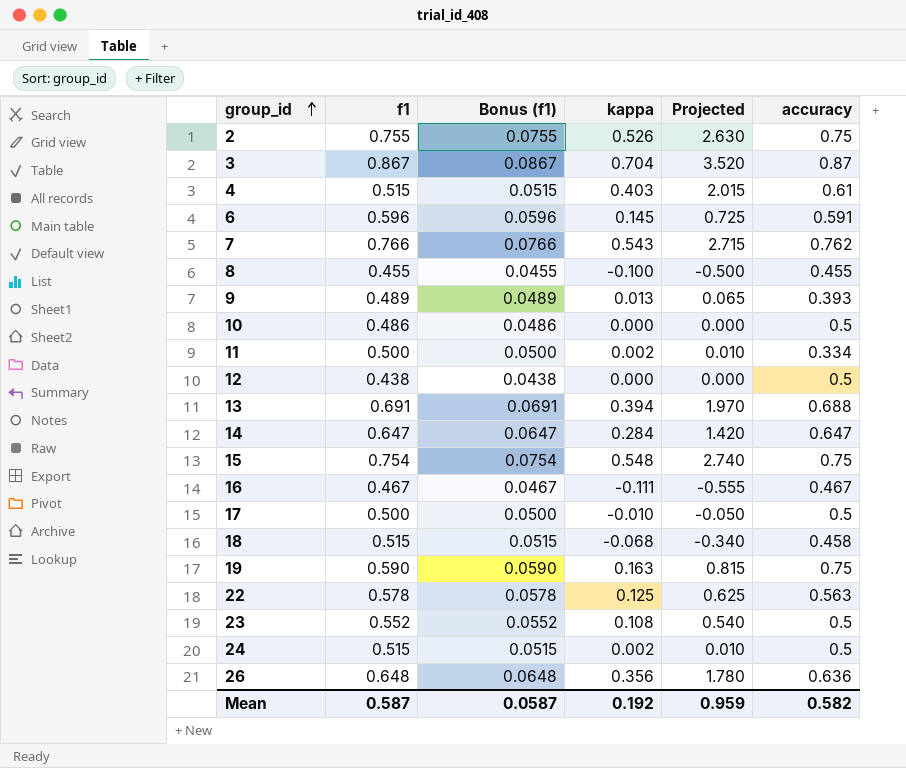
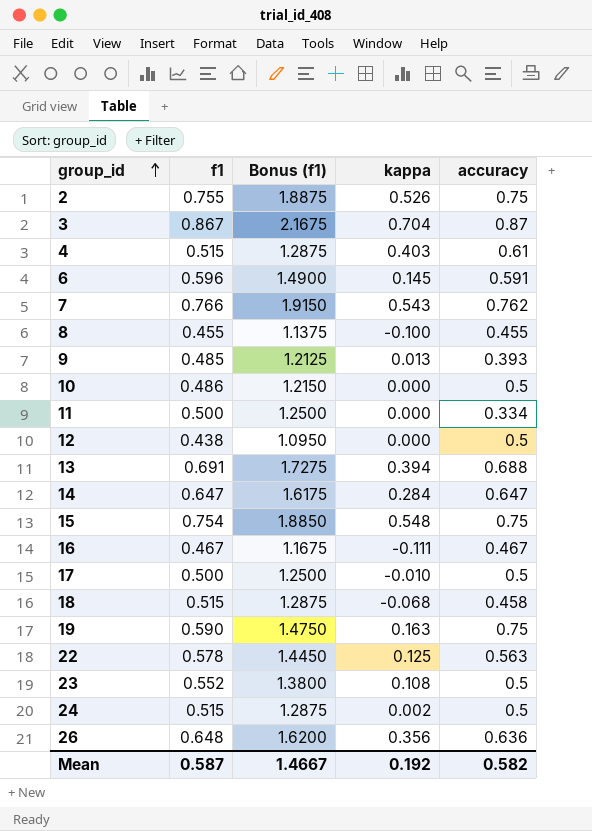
column Projected | formula: [kappa] * 5 -> none
column Bonus (f1) | formula: [f1] * 0.1 -> [f1] * 2.5
9 | f1: 0.489 -> 0.485
11 | kappa: 0.002 -> 0.000
Mean | Bonus (f1): 0.0587 -> 1.4667

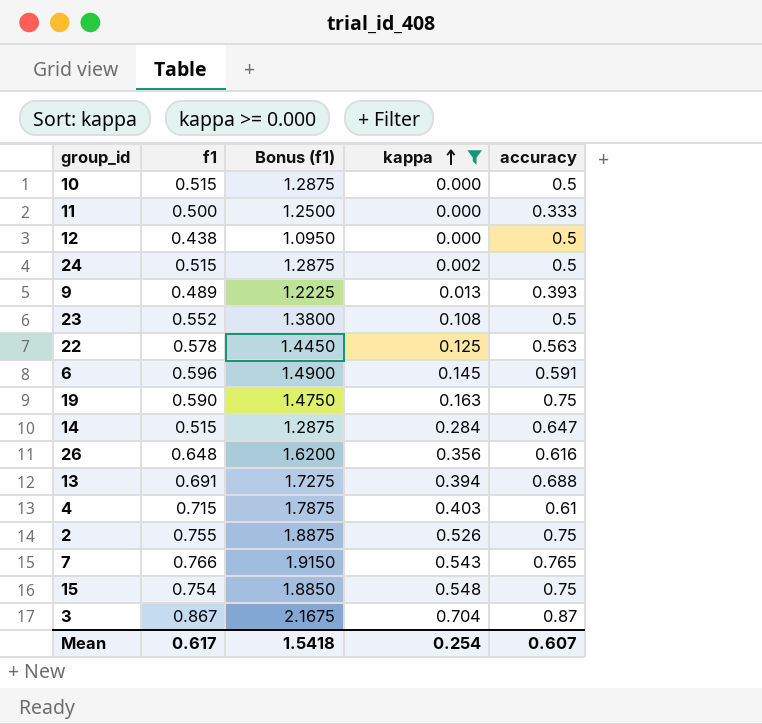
filter: none -> kappa >= 0.000
row order: group_id ascending -> kappa ascending
10 | f1: 0.486 -> 0.515
10 | Bonus (f1): 1.2150 -> 1.2875
11 | accuracy: 0.334 -> 0.333
9 | f1: 0.485 -> 0.489
9 | Bonus (f1): 1.2125 -> 1.2225
14 | f1: 0.647 -> 0.515
14 | Bonus (f1): 1.6175 -> 1.2875
26 | accuracy: 0.636 -> 0.616
4 | f1: 0.515 -> 0.715
4 | Bonus (f1): 1.2875 -> 1.7875
7 | accuracy: 0.762 -> 0.765
Mean | f1: 0.587 -> 0.617
Mean | Bonus (f1): 1.4667 -> 1.5418
Mean | kappa: 0.192 -> 0.254
Mean | accuracy: 0.582 -> 0.607

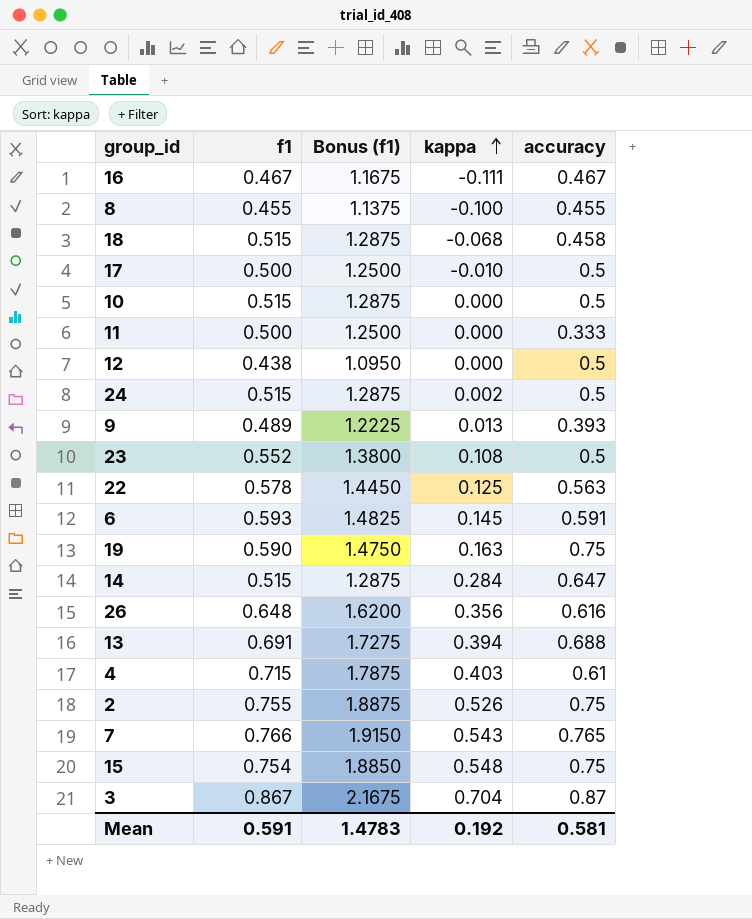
filter: kappa >= 0.000 -> none
6 | f1: 0.596 -> 0.593
6 | Bonus (f1): 1.4900 -> 1.4825
Mean | f1: 0.617 -> 0.591
Mean | Bonus (f1): 1.5418 -> 1.4783
Mean | kappa: 0.254 -> 0.192
Mean | accuracy: 0.607 -> 0.581

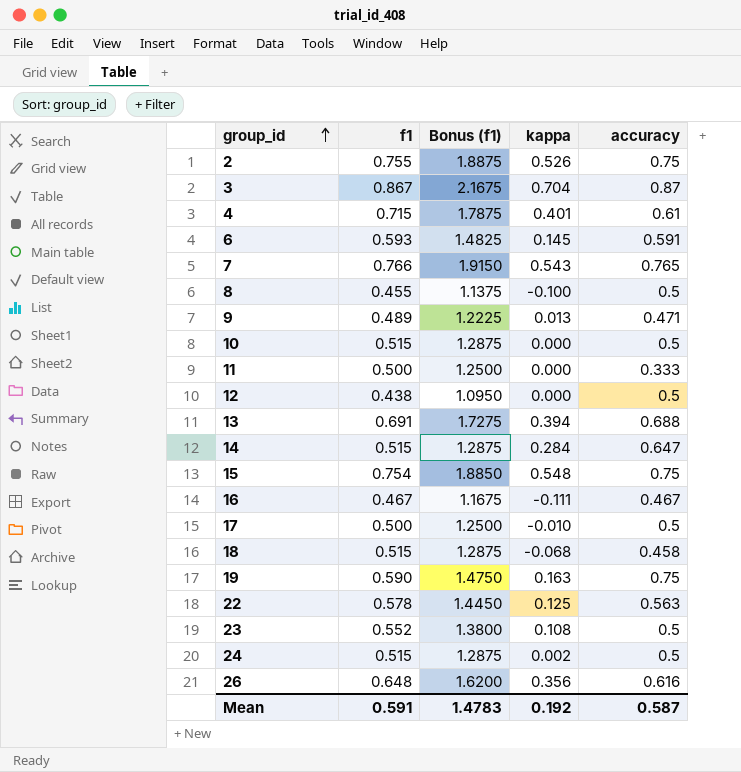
row order: kappa ascending -> group_id ascending
4 | kappa: 0.403 -> 0.401
8 | accuracy: 0.455 -> 0.5
9 | accuracy: 0.393 -> 0.471
Mean | accuracy: 0.581 -> 0.587

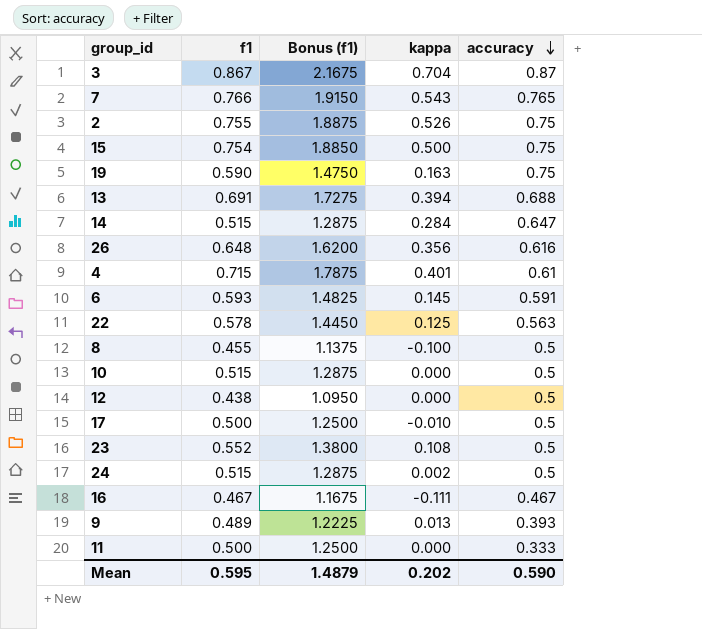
row order: group_id ascending -> accuracy descending
row 18: 0.515 | 1.2875 | -0.068 | 0.458 -> none
15 | kappa: 0.548 -> 0.500
9 | accuracy: 0.471 -> 0.393
Mean | f1: 0.591 -> 0.595
Mean | Bonus (f1): 1.4783 -> 1.4879
Mean | kappa: 0.192 -> 0.202
Mean | accuracy: 0.587 -> 0.590

